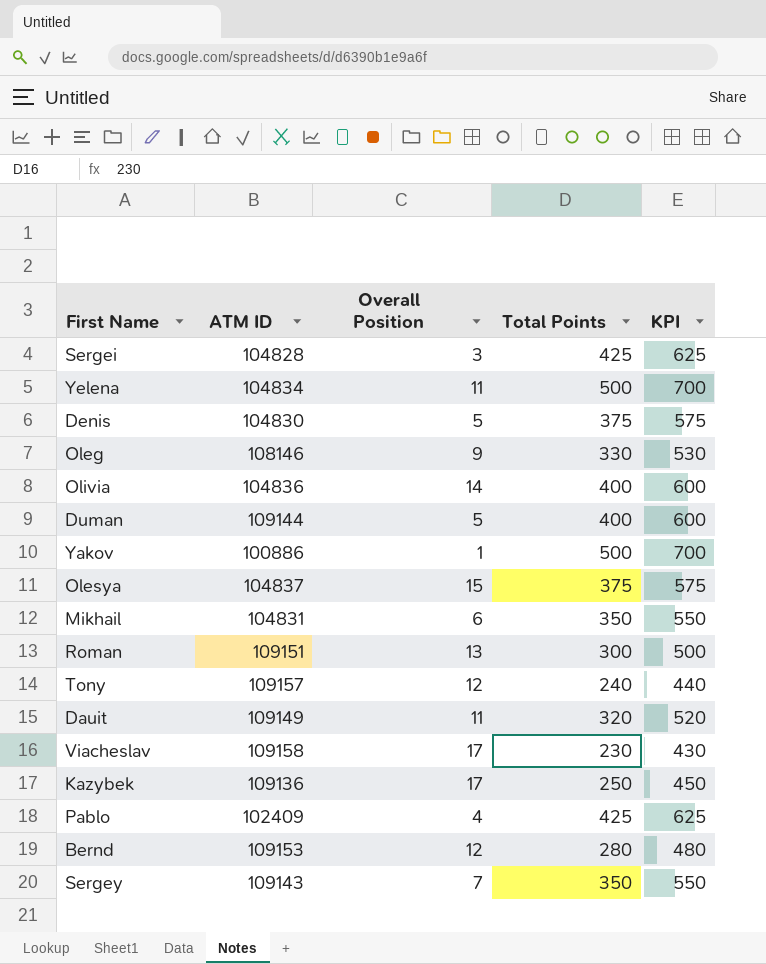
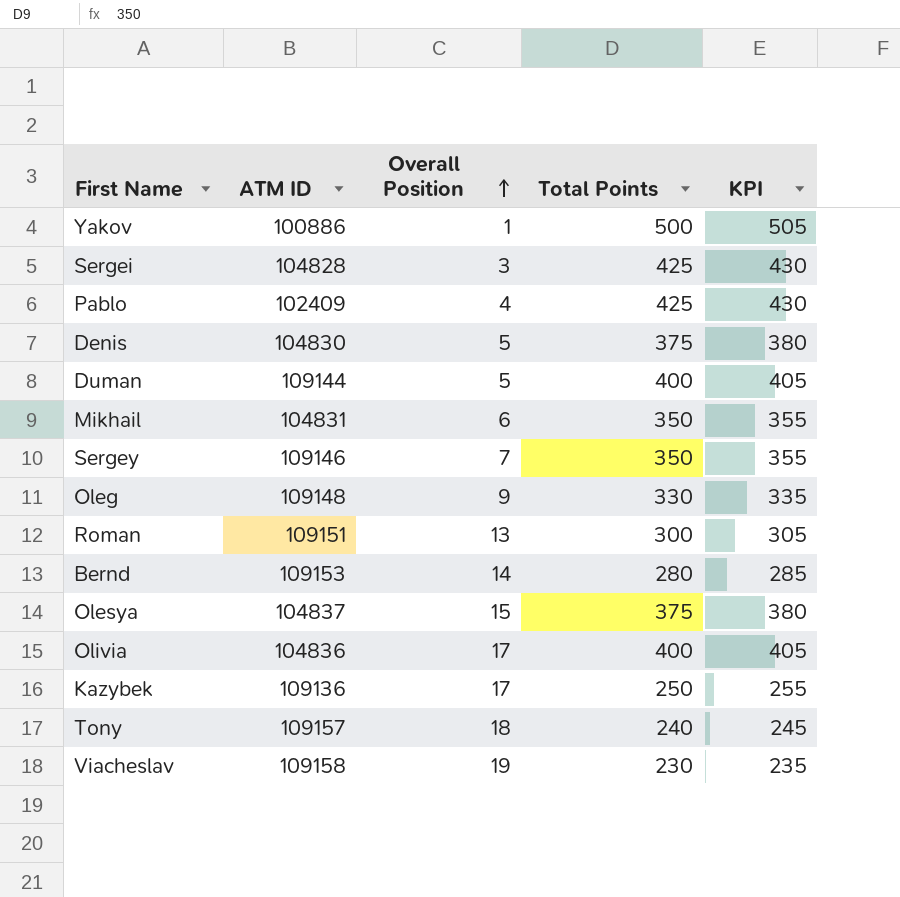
row order: none -> Overall Position ascending
column KPI | formula: [Total Points] + 200 -> [Total Points] + 5
row Yelena: 104834 | 11 | 500 | 700 -> none
row Dauit: 109149 | 11 | 320 | 520 -> none
Sergey | ATM ID: 109143 -> 109146
Oleg | ATM ID: 108146 -> 109148
Bernd | Overall Position: 12 -> 14
Olivia | Overall Position: 14 -> 17
Tony | Overall Position: 12 -> 18
Viacheslav | Overall Position: 17 -> 19

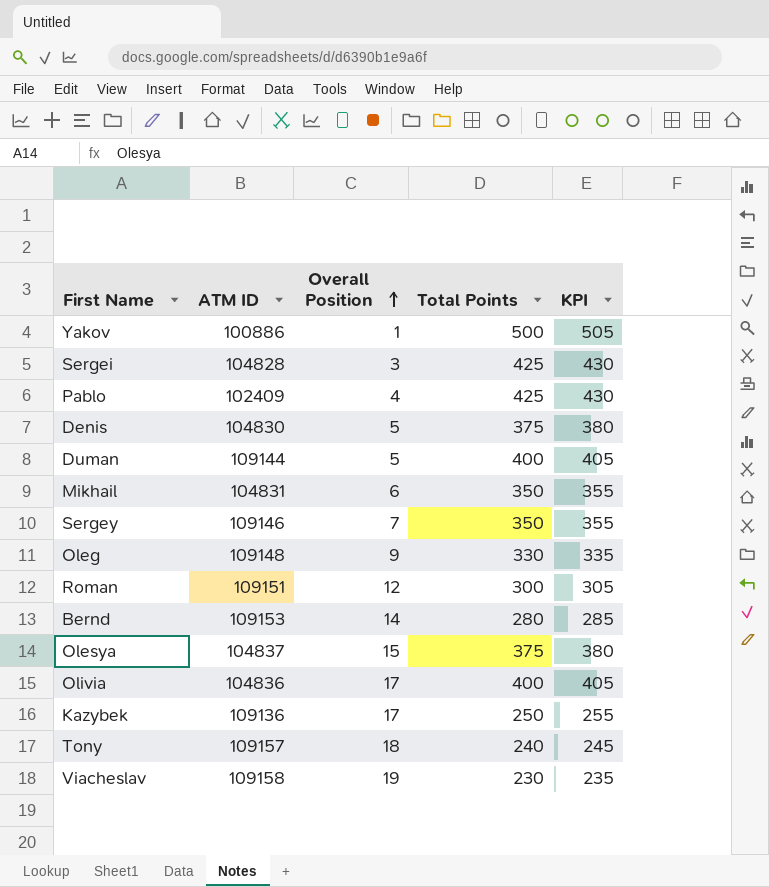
Roman | Overall Position: 13 -> 12

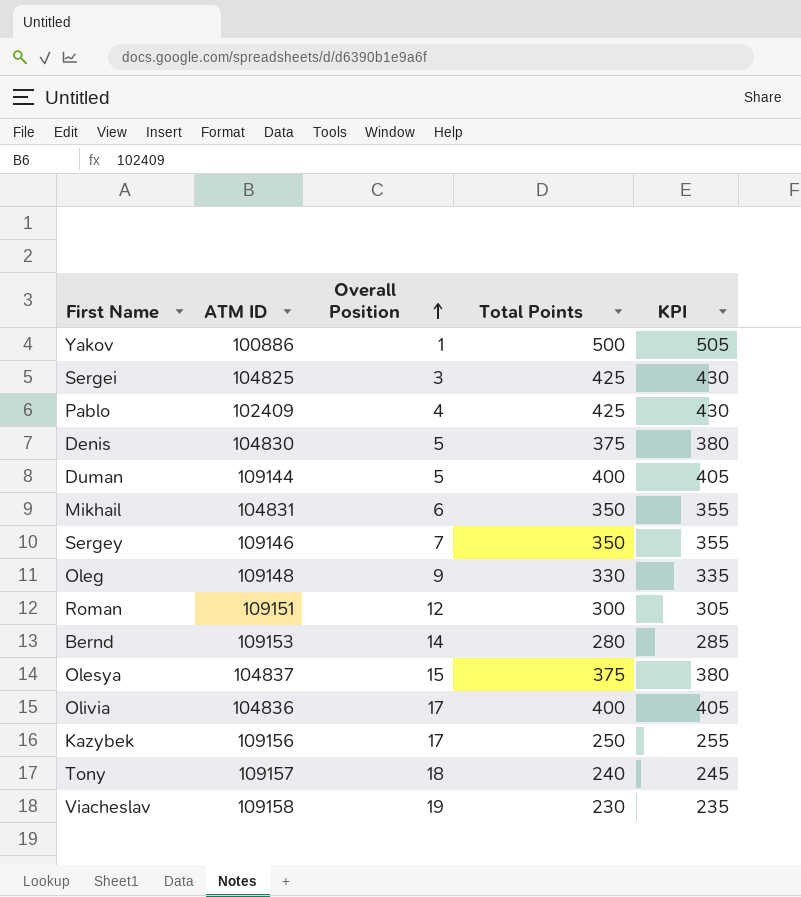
Sergei | ATM ID: 104828 -> 104825
Kazybek | ATM ID: 109136 -> 109156

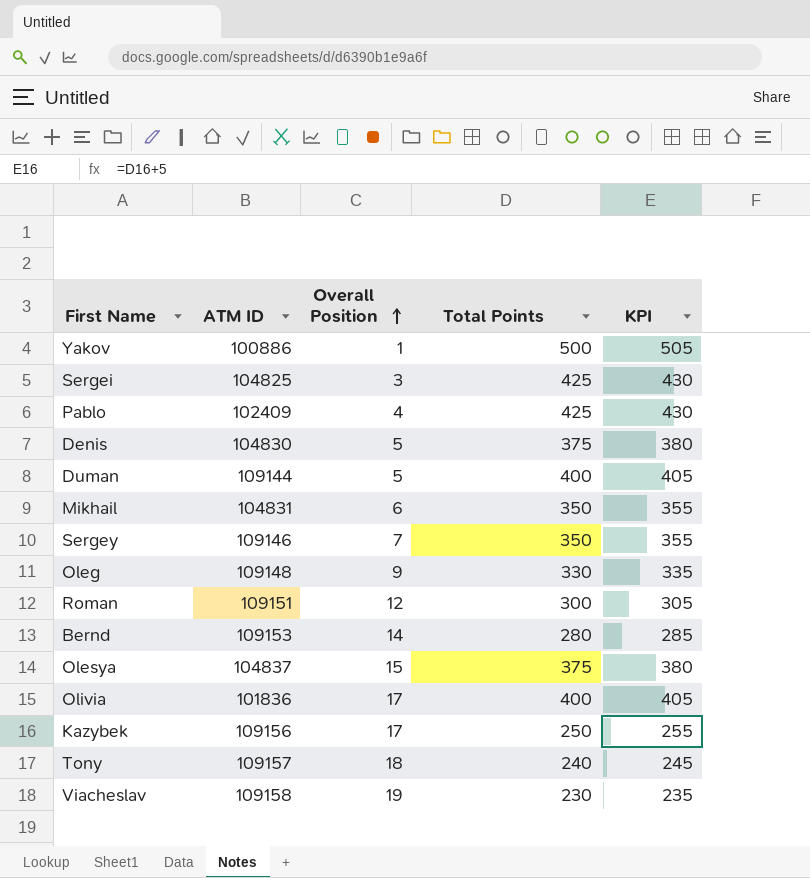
Olivia | ATM ID: 104836 -> 101836

